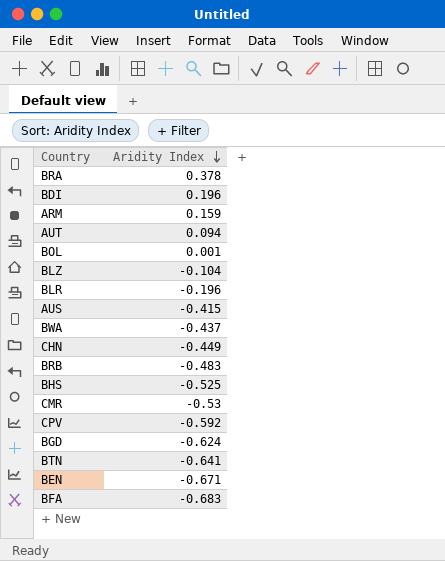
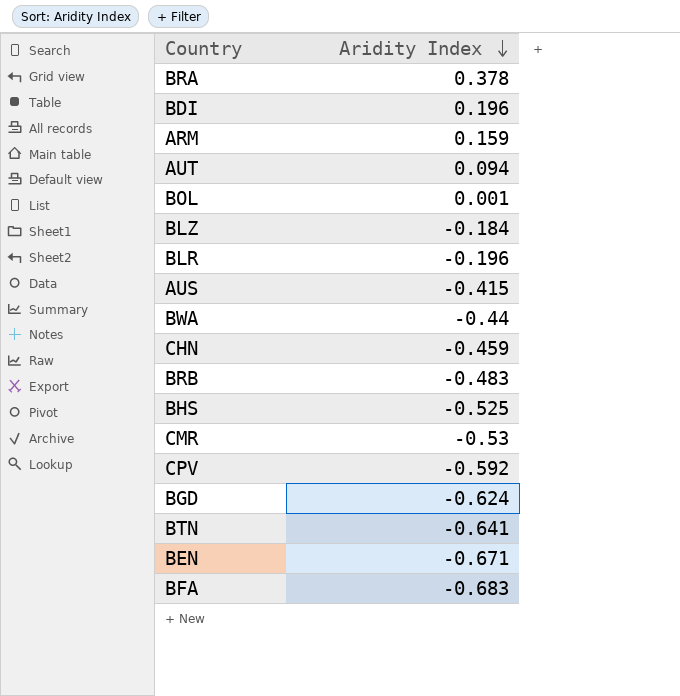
BLZ | Aridity Index: -0.104 -> -0.184
BWA | Aridity Index: -0.437 -> -0.44
CHN | Aridity Index: -0.449 -> -0.459

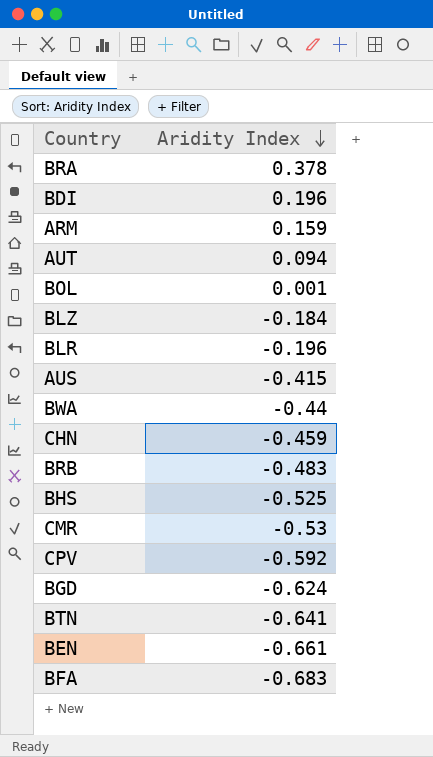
BEN | Aridity Index: -0.671 -> -0.661

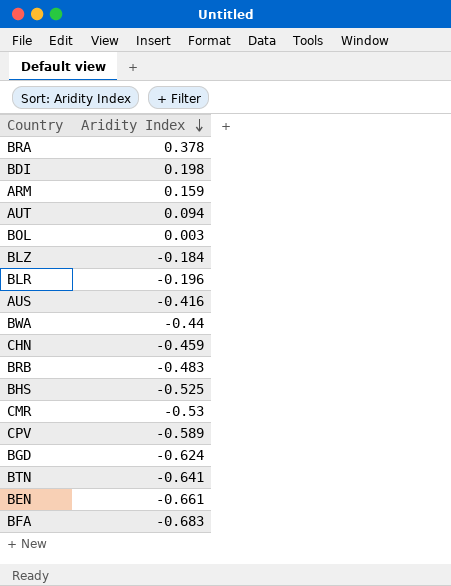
BDI | Aridity Index: 0.196 -> 0.198
BOL | Aridity Index: 0.001 -> 0.003
AUS | Aridity Index: -0.415 -> -0.416
CPV | Aridity Index: -0.592 -> -0.589

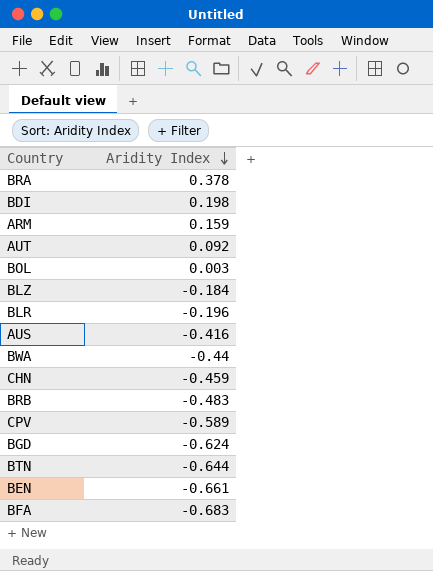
row BHS: -0.525 -> none
row CMR: -0.53 -> none
AUT | Aridity Index: 0.094 -> 0.092
BTN | Aridity Index: -0.641 -> -0.644

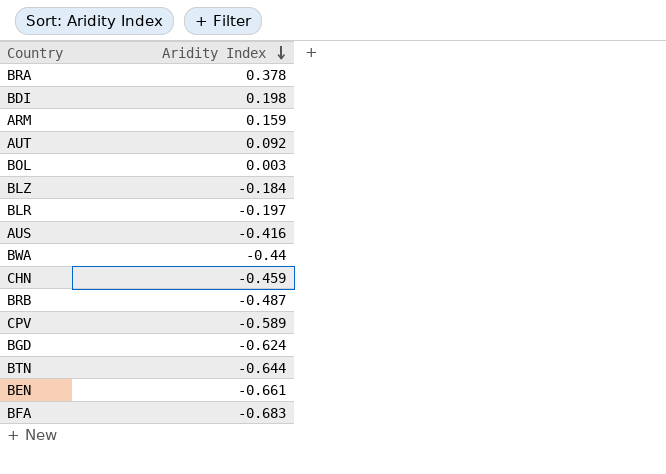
BLR | Aridity Index: -0.196 -> -0.197
BRB | Aridity Index: -0.483 -> -0.487

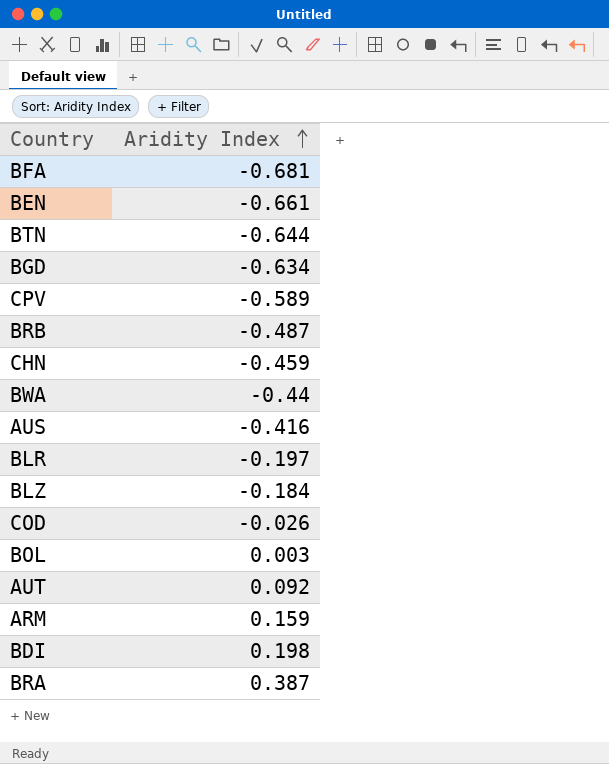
row order: Aridity Index descending -> Aridity Index ascending
BFA | Aridity Index: -0.683 -> -0.681
BGD | Aridity Index: -0.624 -> -0.634
row COD: none -> -0.026
BRA | Aridity Index: 0.378 -> 0.387

